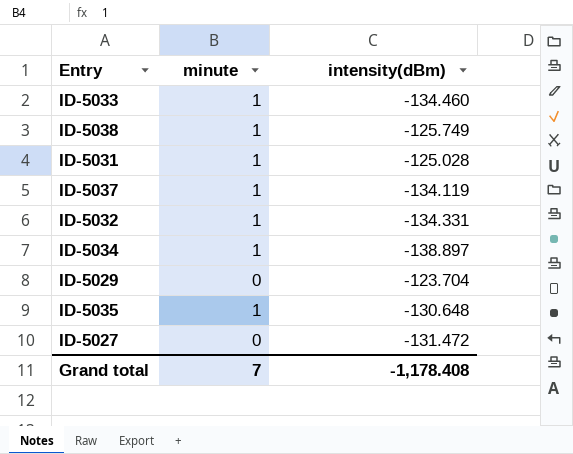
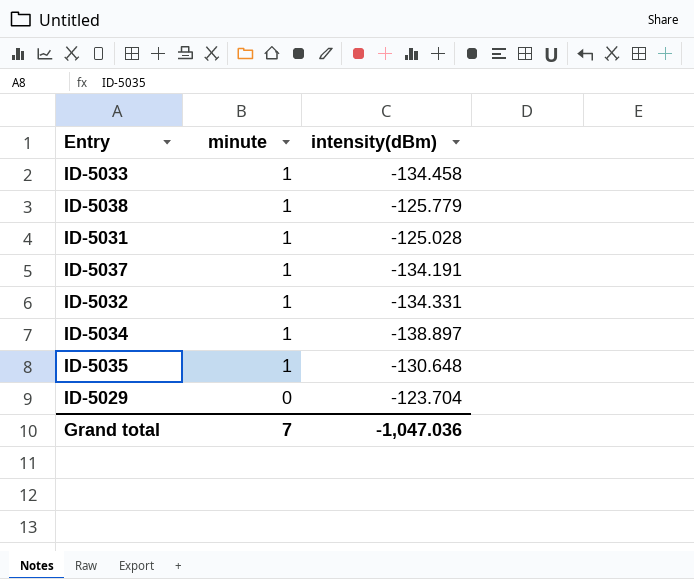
row order: none -> minute descending
row ID-5027: 0 | -131.472 -> none
ID-5033 | intensity(dBm): -134.460 -> -134.458
ID-5038 | intensity(dBm): -125.749 -> -125.779
ID-5037 | intensity(dBm): -134.119 -> -134.191
Grand total | intensity(dBm): -1,178.408 -> -1,047.036

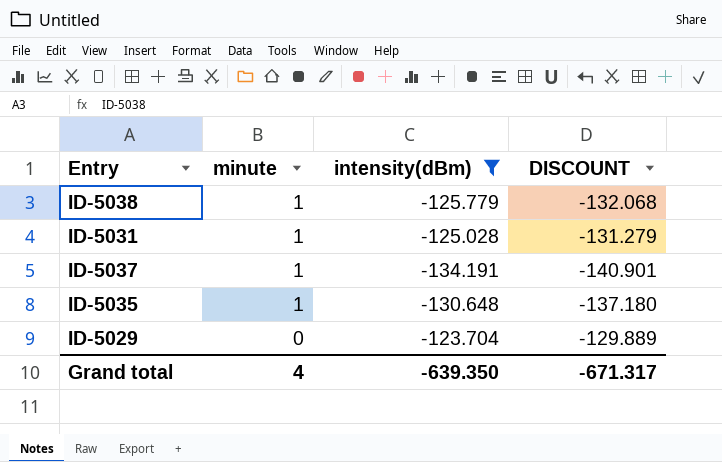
filter: none -> intensity(dBm) >= -134.191
column DISCOUNT | formula: none -> [intensity(dBm)] * 1.05
Grand total | minute: 7 -> 4
Grand total | intensity(dBm): -1,047.036 -> -639.350

